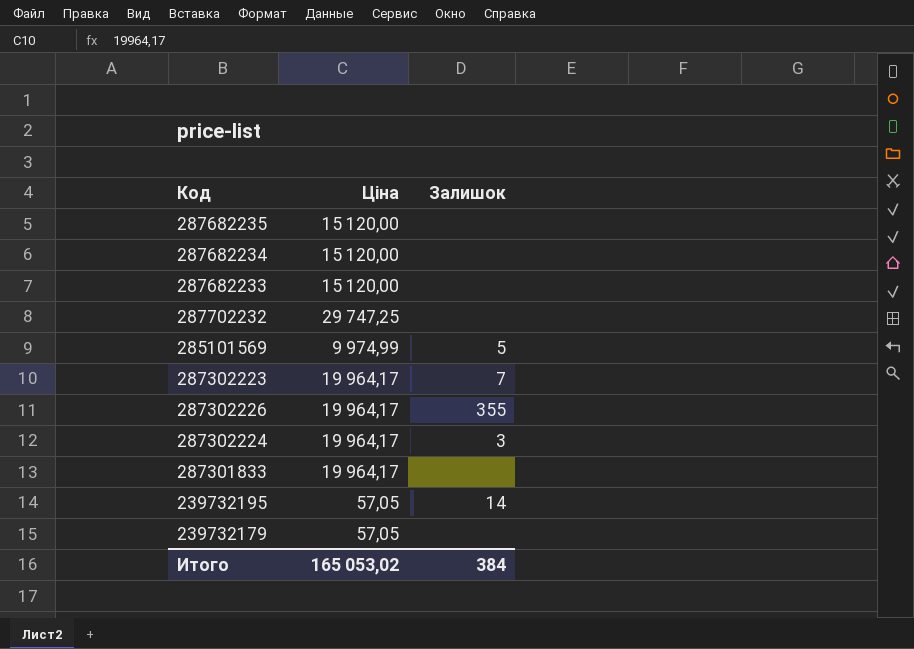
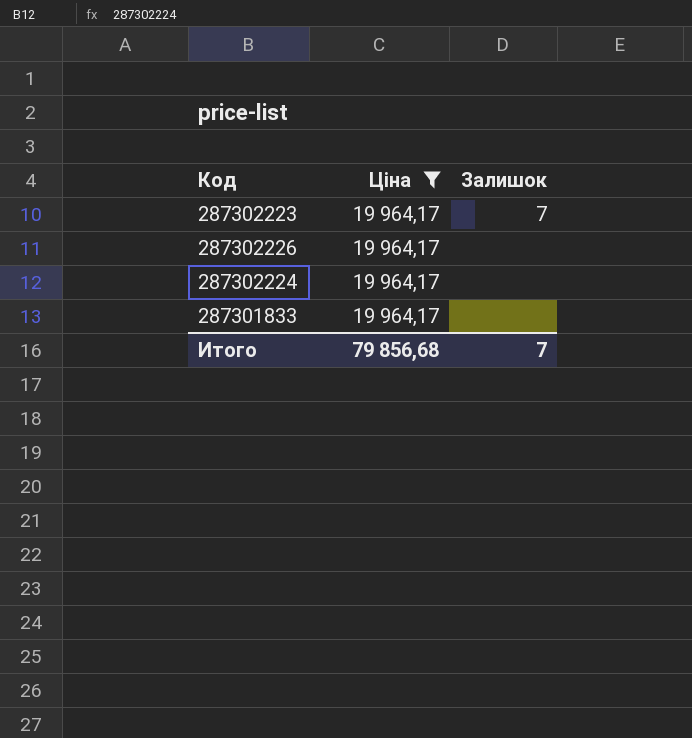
filter: none -> Ціна = 19 964,17
287302226 | Залишок: 355 -> none
287302224 | Залишок: 3 -> none
Итого | Ціна: 165 053,02 -> 79 856,68
Итого | Залишок: 384 -> 7

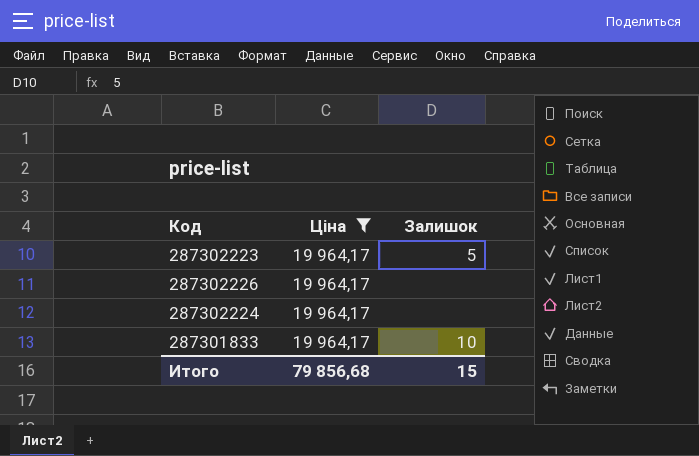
287302223 | Залишок: 7 -> 5
287301833 | Залишок: none -> 10
Итого | Залишок: 7 -> 15

